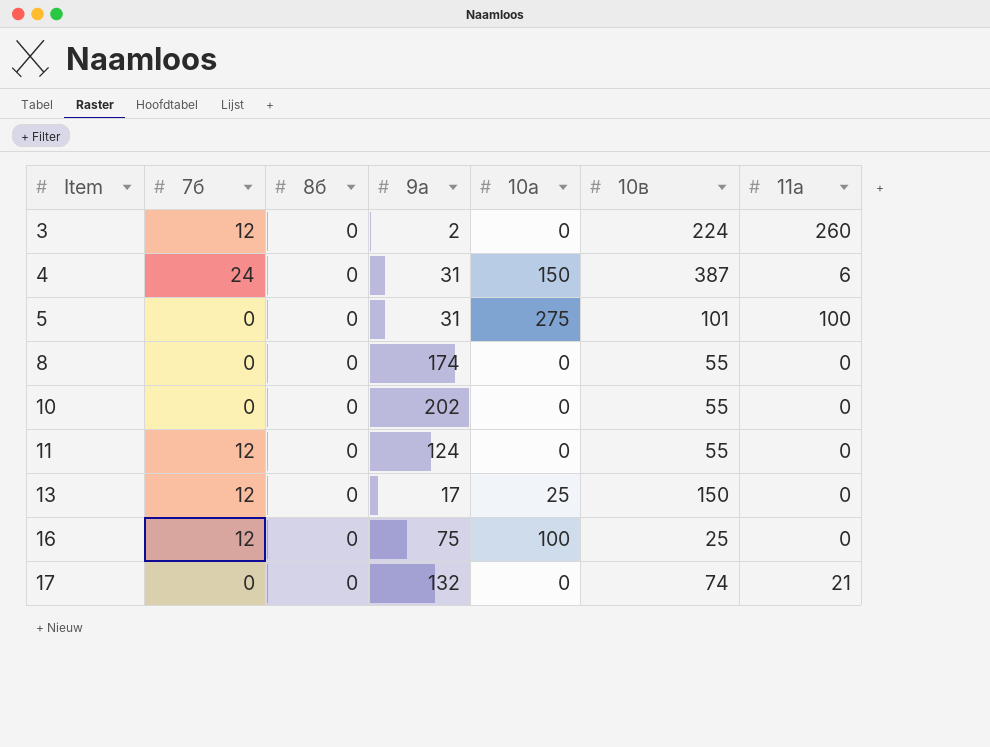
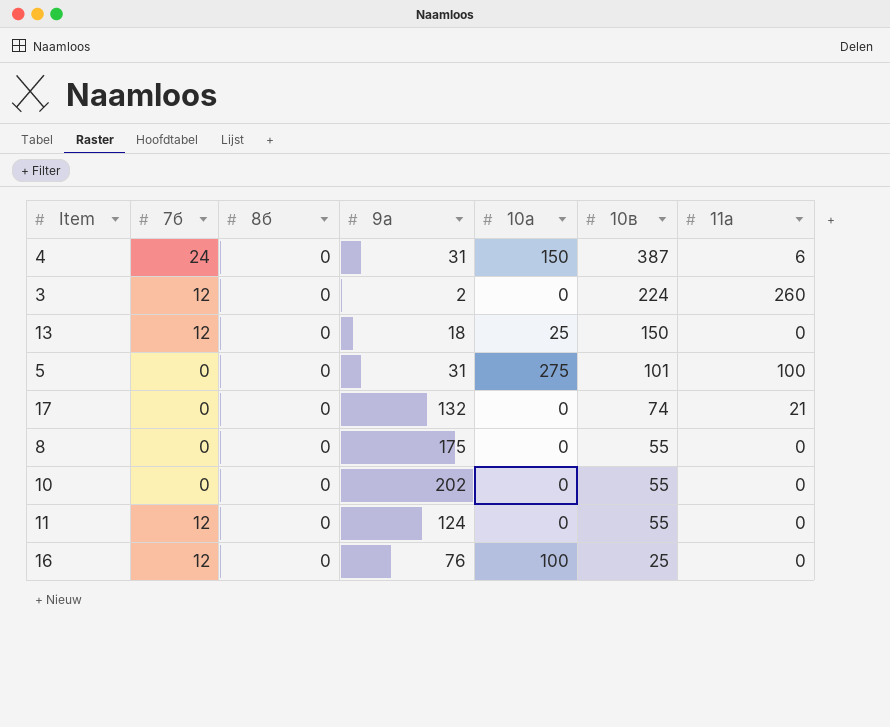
row order: Item ascending -> 10в descending
13 | 9а: 17 -> 18
8 | 9а: 174 -> 175
16 | 9а: 75 -> 76

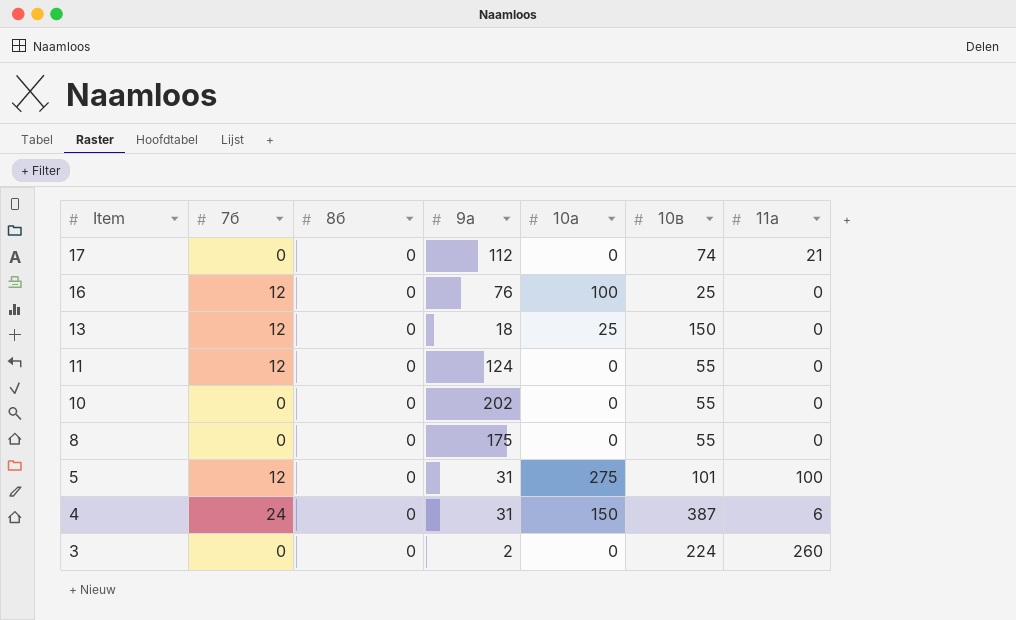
row order: 10в descending -> Item descending
17 | 9а: 132 -> 112
5 | 7б: 0 -> 12
3 | 7б: 12 -> 0

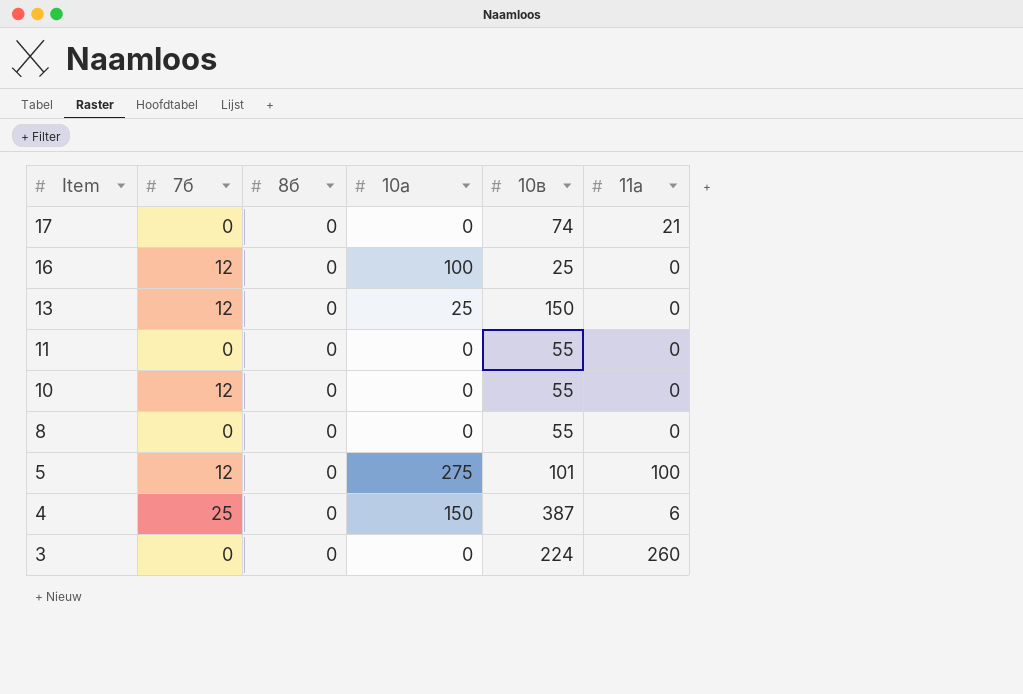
column 9а | position: 4 -> none
11 | 7б: 12 -> 0
10 | 7б: 0 -> 12
4 | 7б: 24 -> 25

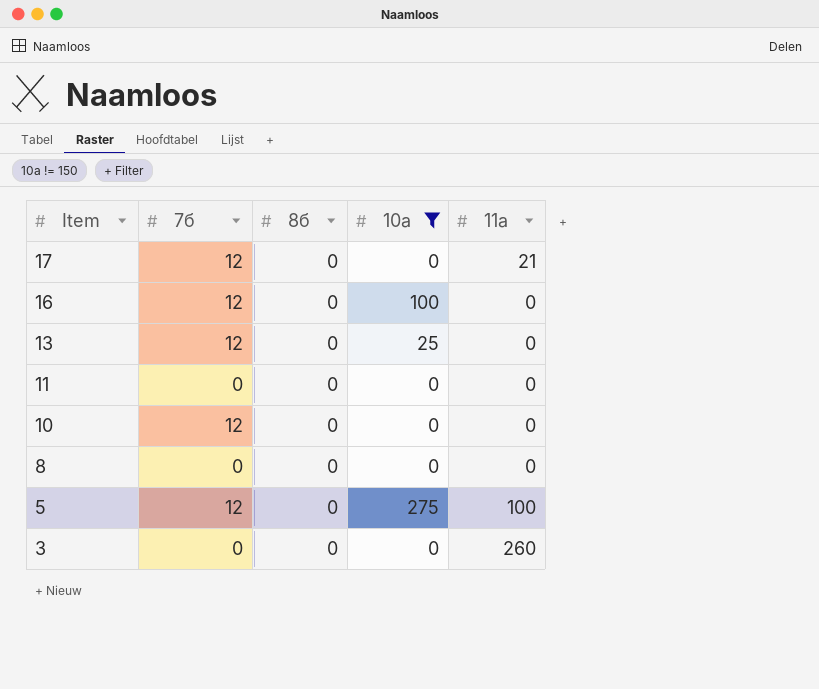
filter: none -> 10а != 150
column 10в | position: 5 -> none
17 | 7б: 0 -> 12

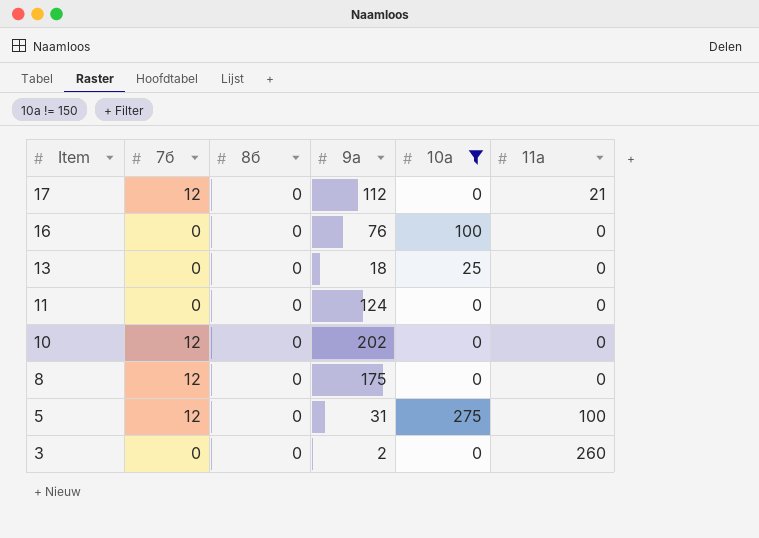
column 9а | position: none -> 4
16 | 7б: 12 -> 0
13 | 7б: 12 -> 0
8 | 7б: 0 -> 12

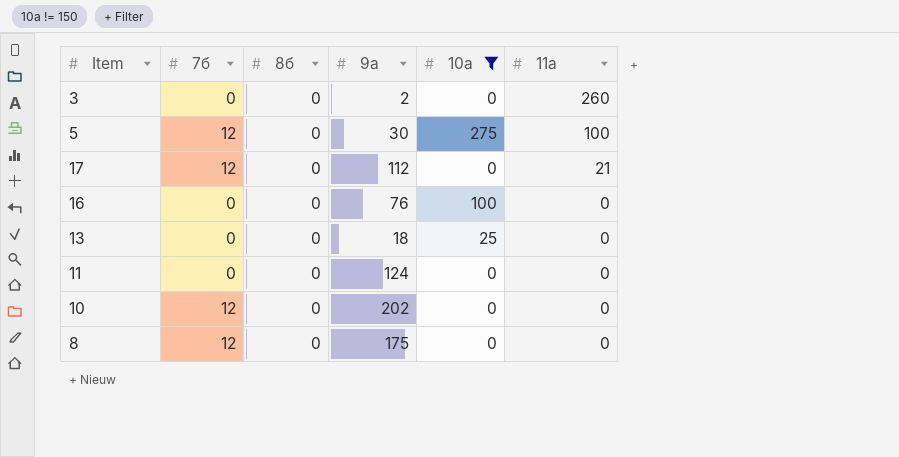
row order: Item descending -> 11а descending
5 | 9а: 31 -> 30

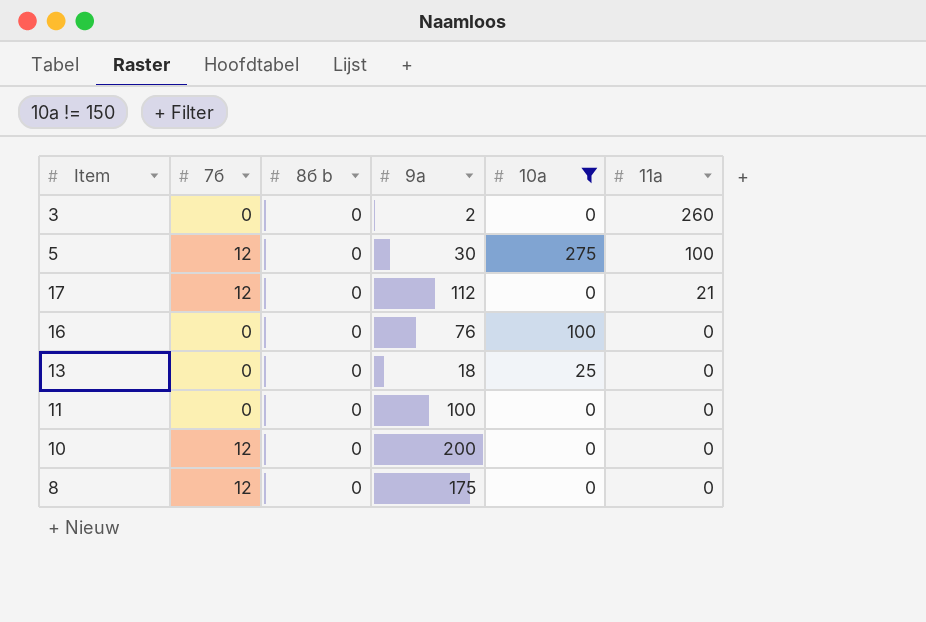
column name: 8б -> 8б b
11 | 9а: 124 -> 100
10 | 9а: 202 -> 200

